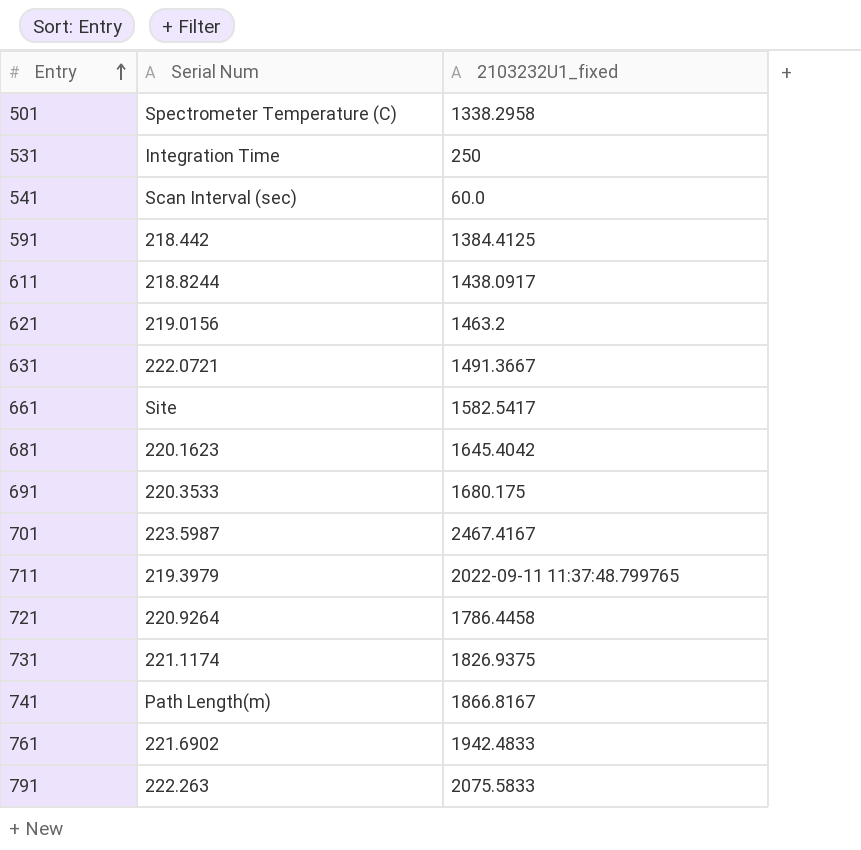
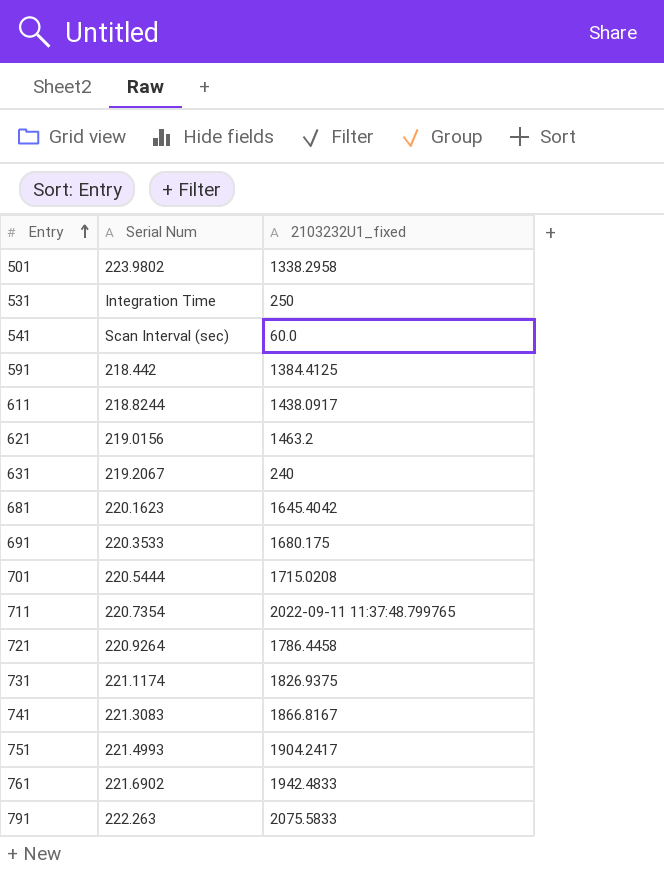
row 661: Site | 1582.5417 -> none
501 | Serial Num: Spectrometer Temperature (C) -> 223.9802
631 | Serial Num: 222.0721 -> 219.2067
631 | 2103232U1_fixed: 1491.3667 -> 240
701 | Serial Num: 223.5987 -> 220.5444
701 | 2103232U1_fixed: 2467.4167 -> 1715.0208
711 | Serial Num: 219.3979 -> 220.7354
741 | Serial Num: Path Length(m) -> 221.3083
row 751: none -> 221.4993 | 1904.2417

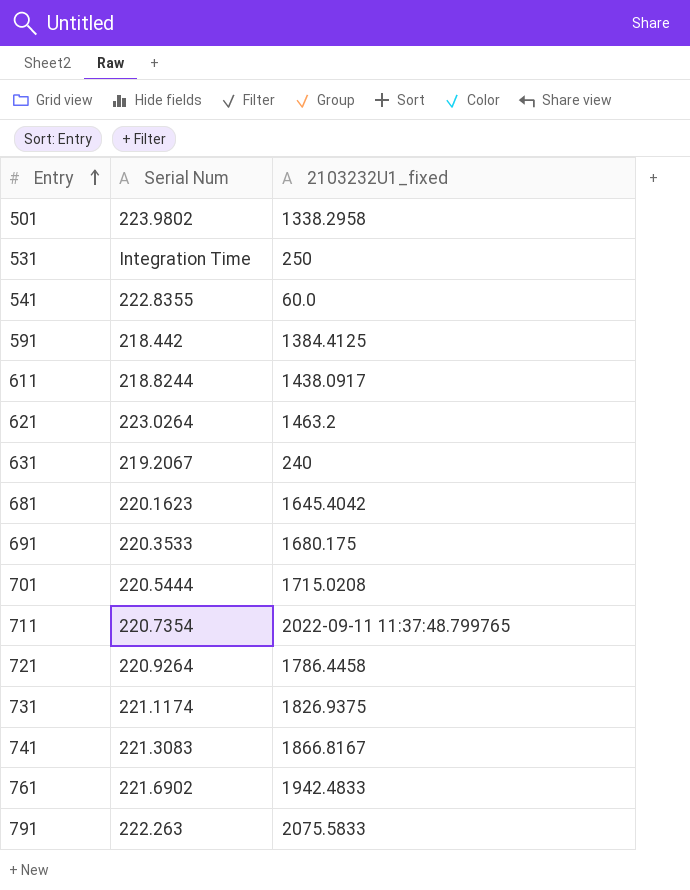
row 751: 221.4993 | 1904.2417 -> none
541 | Serial Num: Scan Interval (sec) -> 222.8355
621 | Serial Num: 219.0156 -> 223.0264

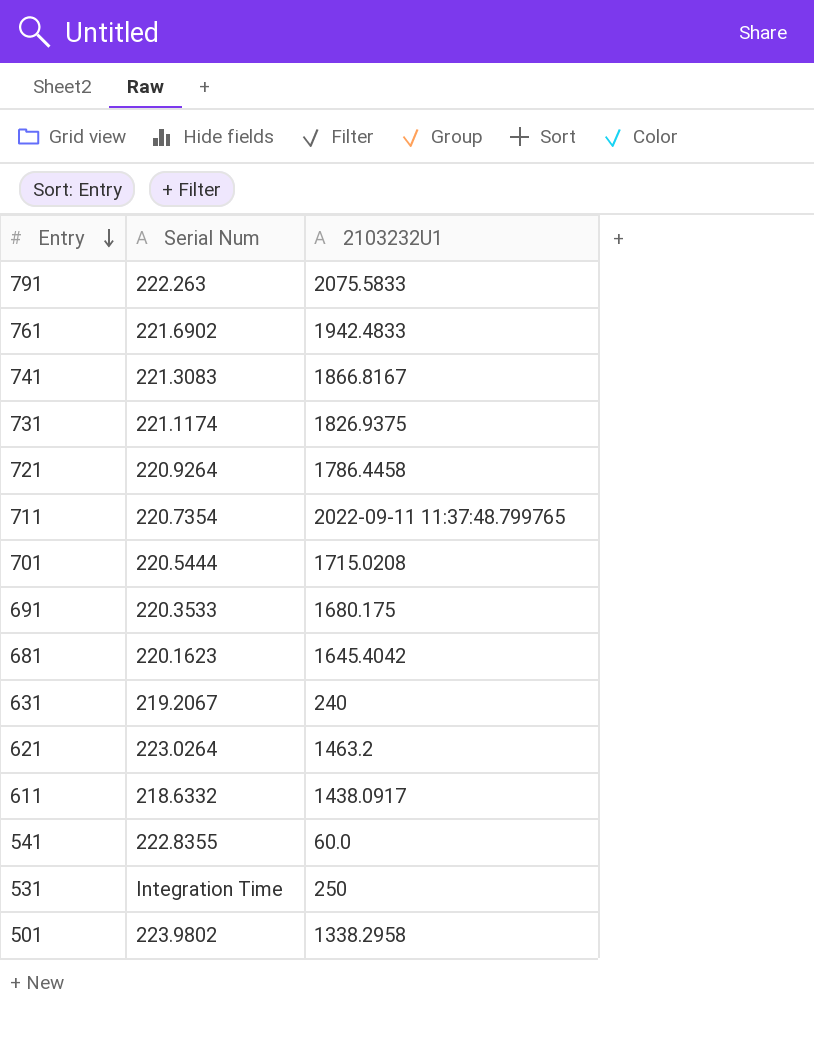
row order: Entry ascending -> Entry descending
column name: 2103232U1_fixed -> 2103232U1
row 591: 218.442 | 1384.4125 -> none
611 | Serial Num: 218.8244 -> 218.6332

